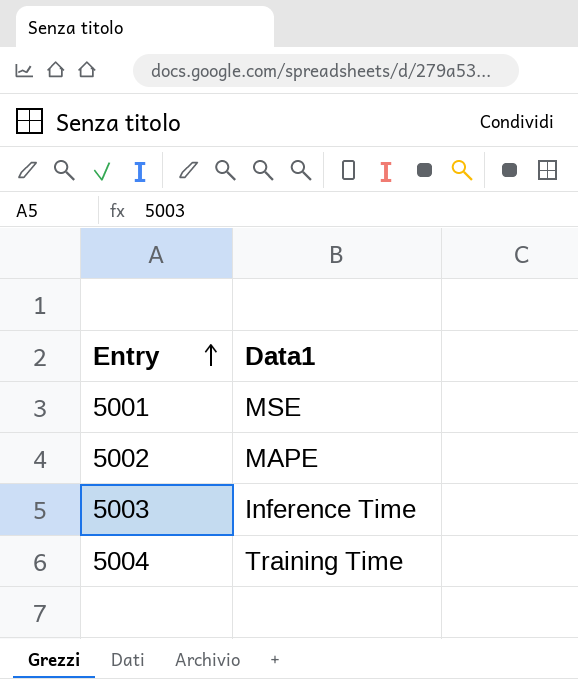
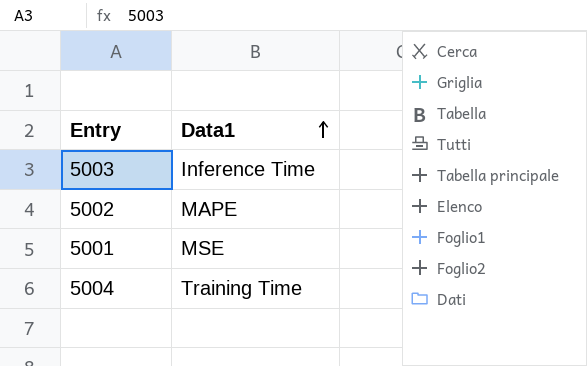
row order: Entry ascending -> Data1 ascending

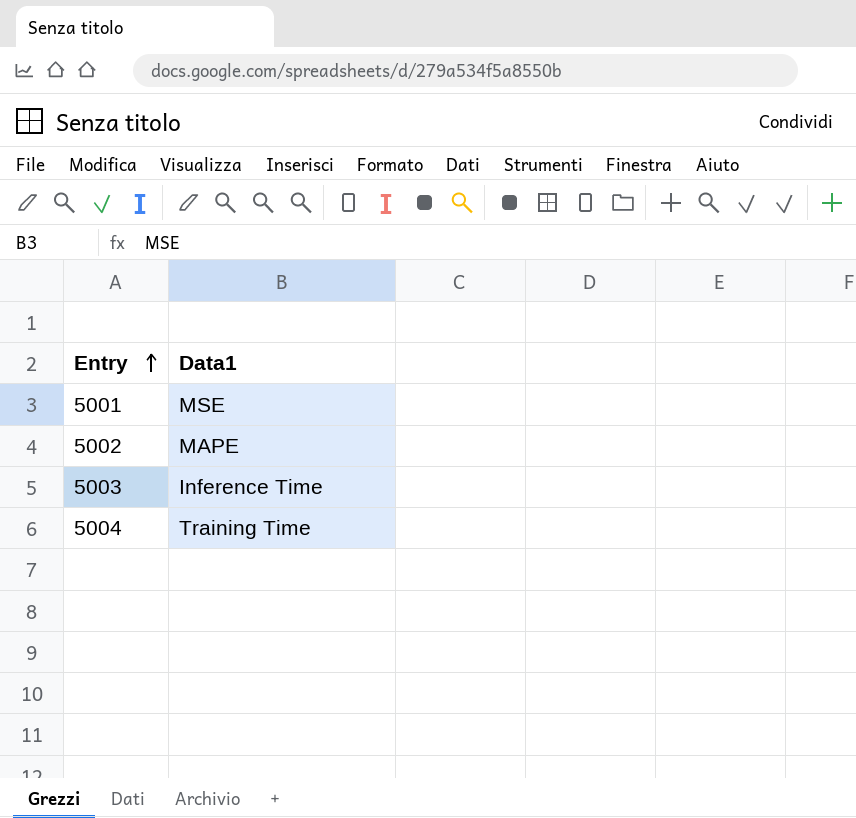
row order: Data1 ascending -> Entry ascending

